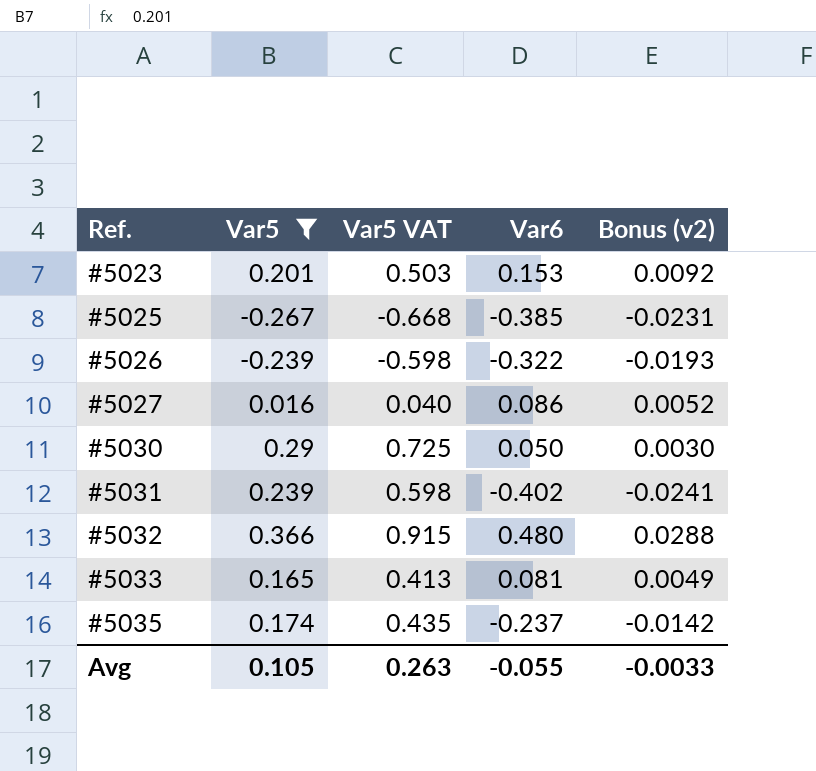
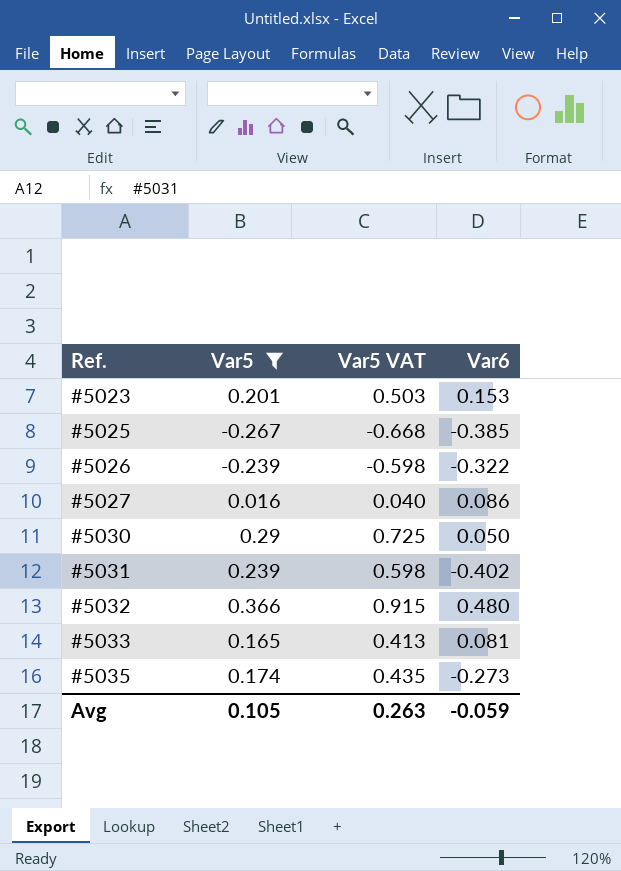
column Bonus (v2) | formula: [Var6] * 0.06 -> none
#5035 | Var6: -0.237 -> -0.273
Avg | Var6: -0.055 -> -0.059

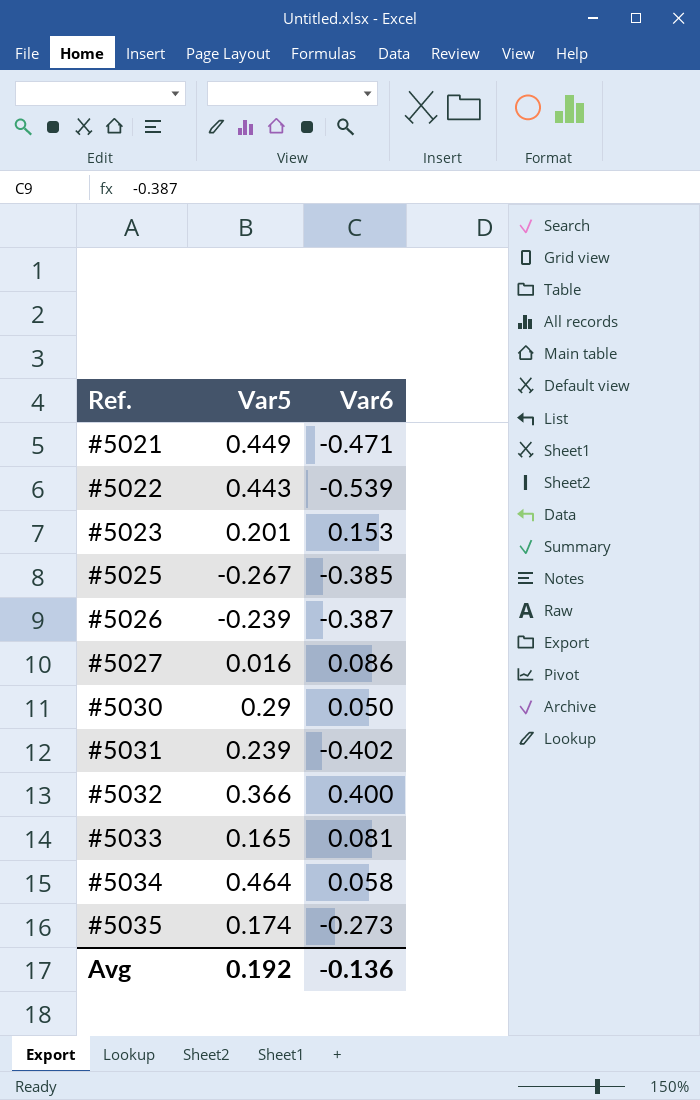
filter: Var5 <= 0.366 -> none
column Var5 VAT | formula: [Var5] * 2.5 -> none
#5026 | Var6: -0.322 -> -0.387
#5032 | Var6: 0.480 -> 0.400
Avg | Var5: 0.105 -> 0.192
Avg | Var6: -0.059 -> -0.136

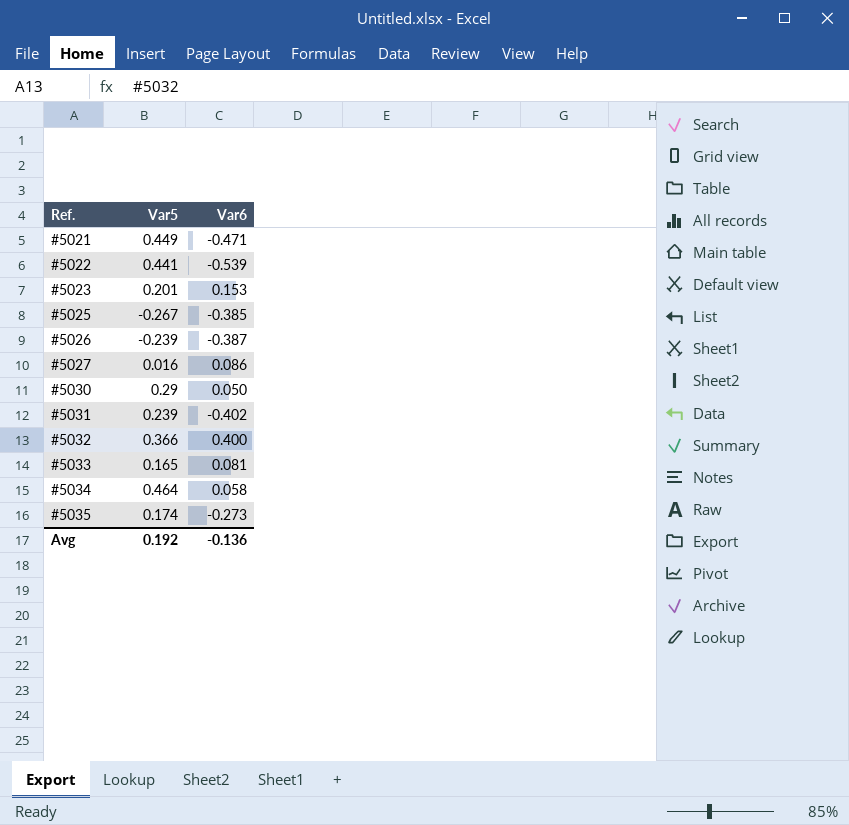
#5022 | Var5: 0.443 -> 0.441

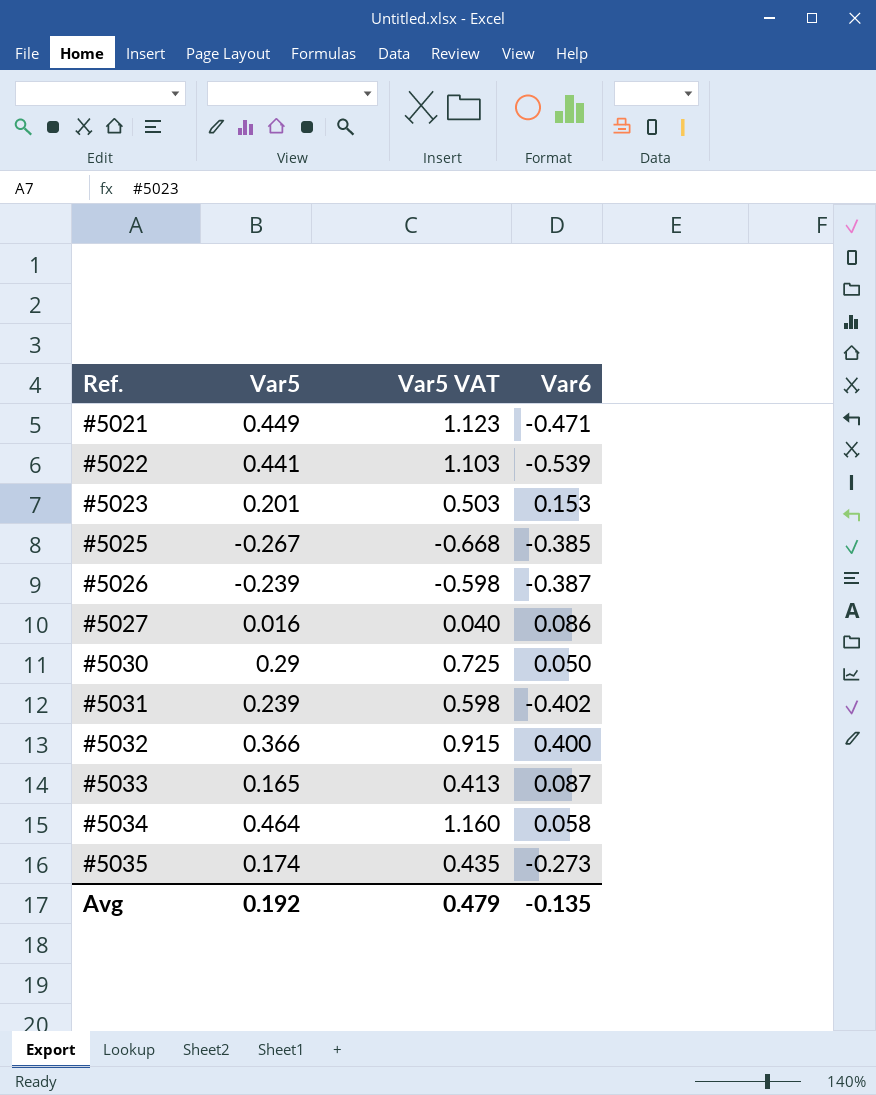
column Var5 VAT | formula: none -> [Var5] * 2.5
#5033 | Var6: 0.081 -> 0.087
Avg | Var6: -0.136 -> -0.135

